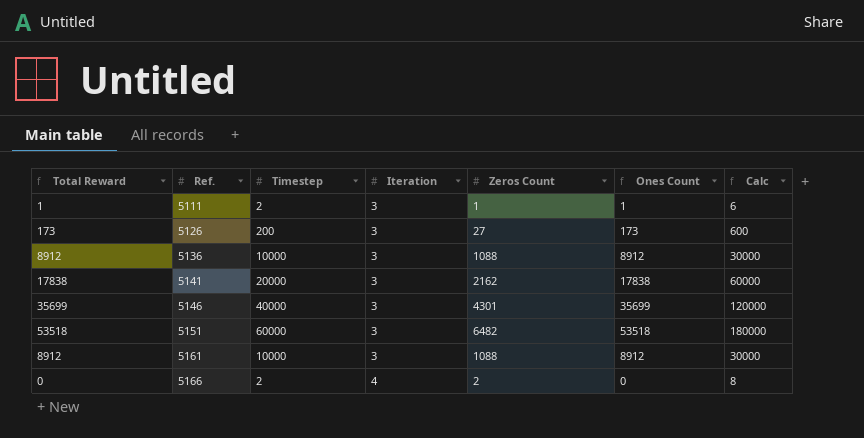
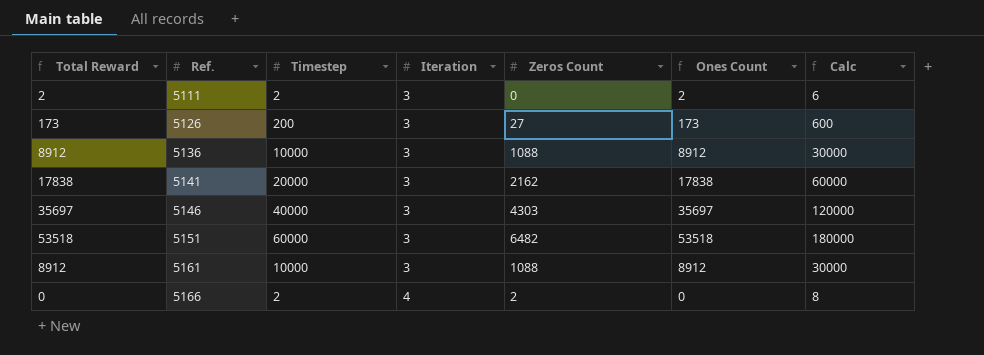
5111 | Total Reward: 1 -> 2
5111 | Zeros Count: 1 -> 0
5111 | Ones Count: 1 -> 2
5146 | Total Reward: 35699 -> 35697
5146 | Zeros Count: 4301 -> 4303
5146 | Ones Count: 35699 -> 35697

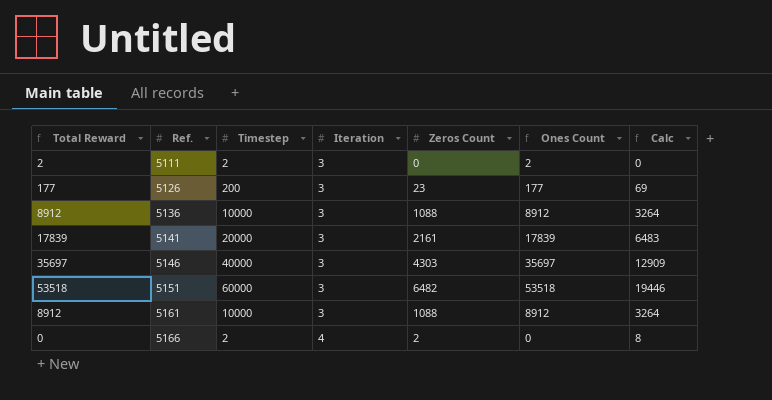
column Calc | formula: [Timestep] * [Iteration] -> [Iteration] * [Zeros Count]
5126 | Total Reward: 173 -> 177
5126 | Zeros Count: 27 -> 23
5126 | Ones Count: 173 -> 177
5141 | Total Reward: 17838 -> 17839
5141 | Zeros Count: 2162 -> 2161
5141 | Ones Count: 17838 -> 17839

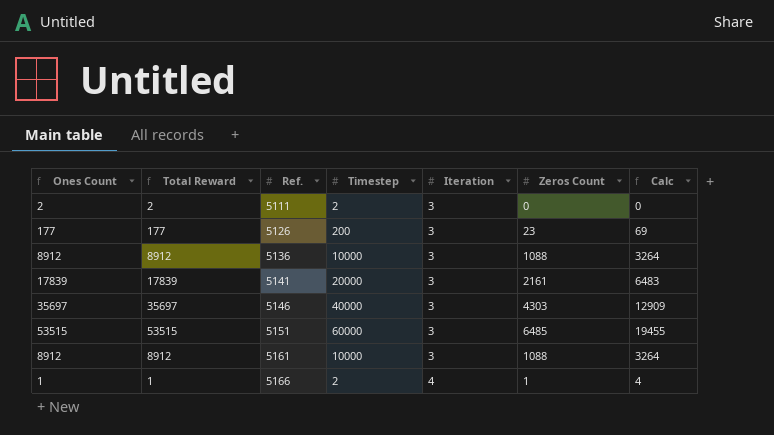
column Ones Count | position: 6 -> 1
5151 | Ones Count: 53518 -> 53515
5151 | Total Reward: 53518 -> 53515
5151 | Zeros Count: 6482 -> 6485
5151 | Calc: 19446 -> 19455
5166 | Ones Count: 0 -> 1
5166 | Total Reward: 0 -> 1
5166 | Zeros Count: 2 -> 1
5166 | Calc: 8 -> 4

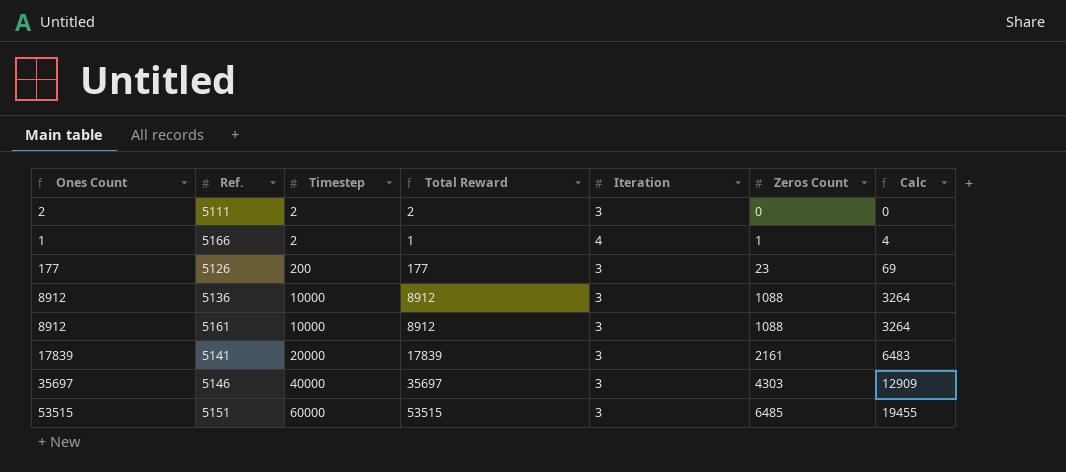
row order: Ref. ascending -> Timestep ascending
column Total Reward | position: 2 -> 4

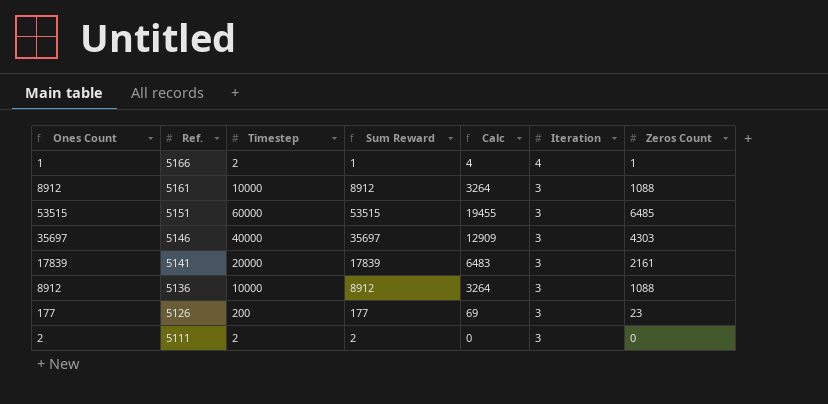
row order: Timestep ascending -> Ref. descending
column name: Total Reward -> Sum Reward
column Calc | position: 7 -> 5

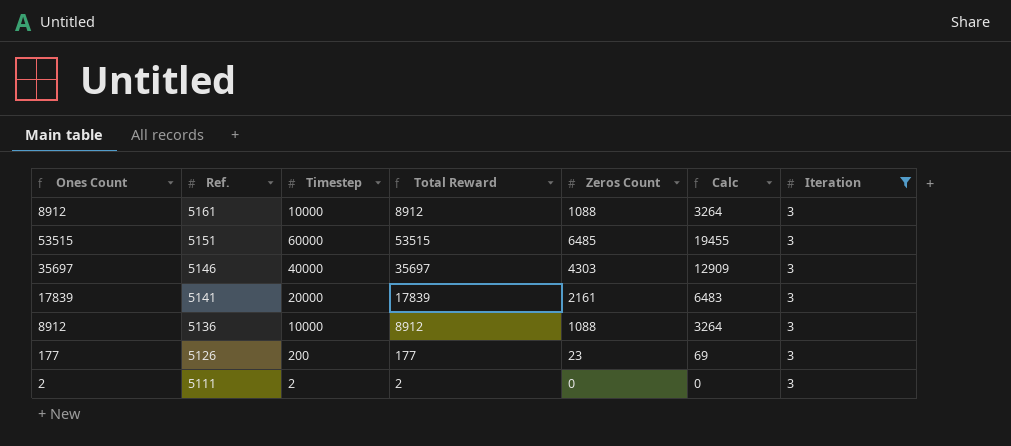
filter: none -> Iteration = 3
column name: Sum Reward -> Total Reward
column Zeros Count | position: 7 -> 5

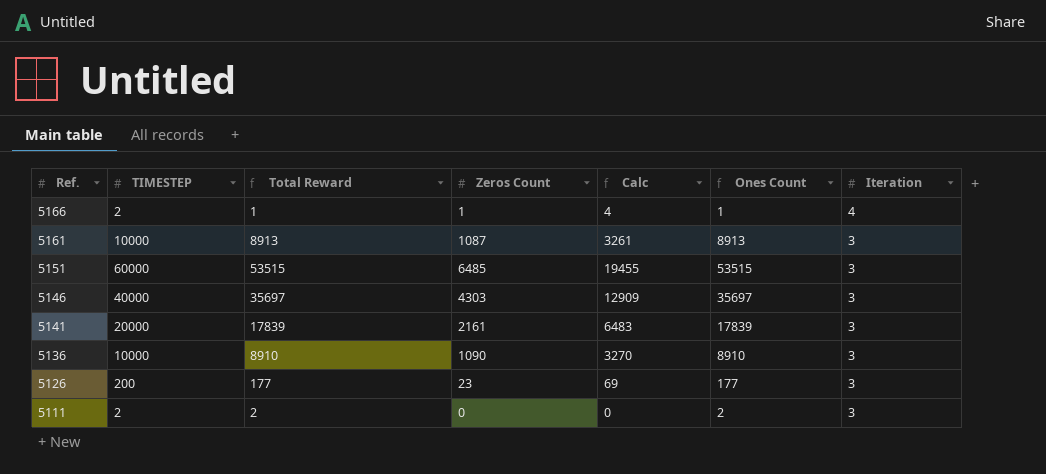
filter: Iteration = 3 -> none
column name: Timestep -> TIMESTEP
column Ones Count | position: 1 -> 6
5161 | Total Reward: 8912 -> 8913
5161 | Zeros Count: 1088 -> 1087
5161 | Calc: 3264 -> 3261
5161 | Ones Count: 8912 -> 8913
5136 | Total Reward: 8912 -> 8910
5136 | Zeros Count: 1088 -> 1090
5136 | Calc: 3264 -> 3270
5136 | Ones Count: 8912 -> 8910

